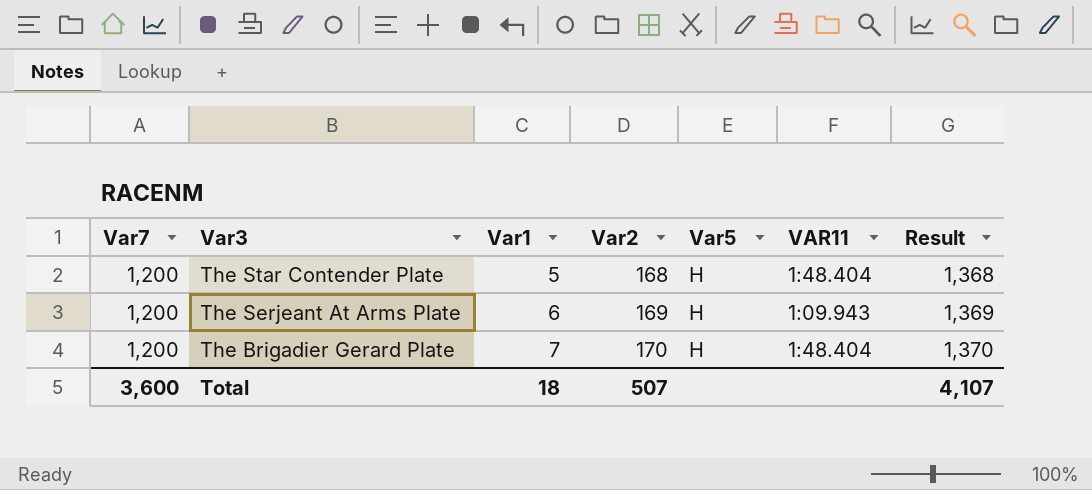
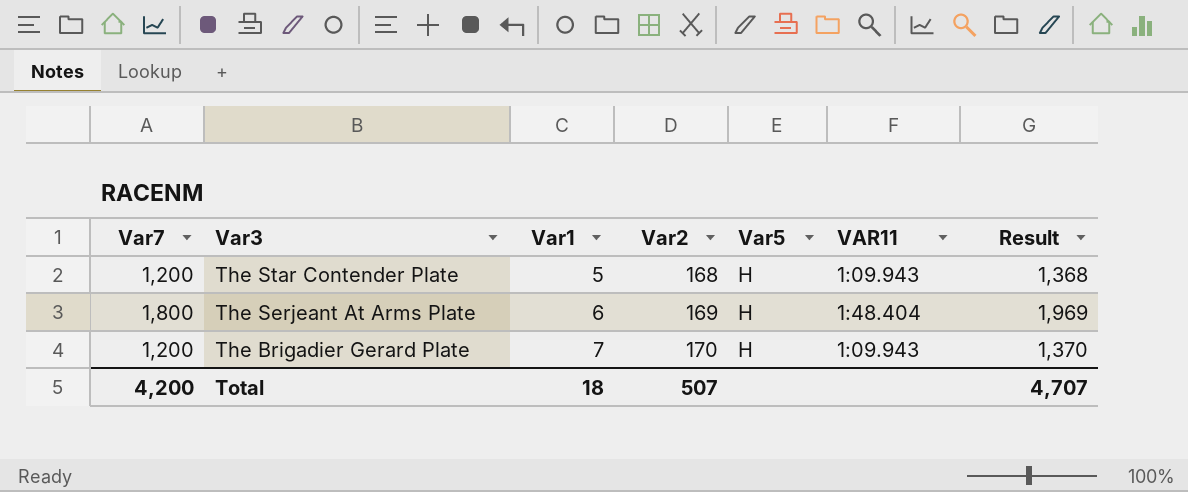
The Star Contender Plate | VAR11: 1:48.404 -> 1:09.943
The Serjeant At Arms Plate | Var7: 1,200 -> 1,800
The Serjeant At Arms Plate | VAR11: 1:09.943 -> 1:48.404
The Serjeant At Arms Plate | Result: 1,369 -> 1,969
The Brigadier Gerard Plate | VAR11: 1:48.404 -> 1:09.943
Total | Var7: 3,600 -> 4,200
Total | Result: 4,107 -> 4,707

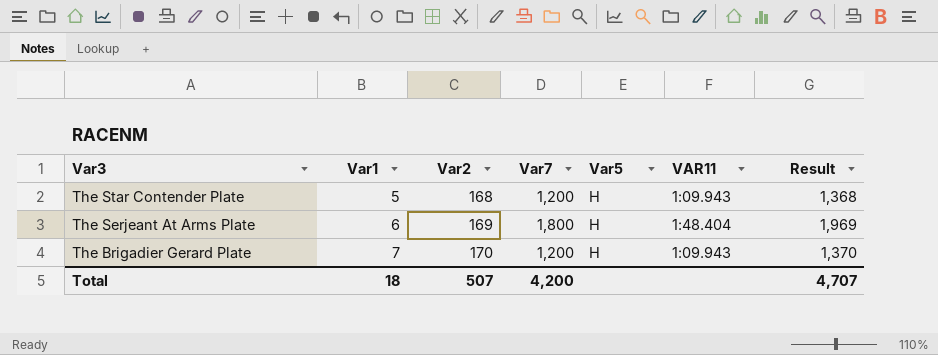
column Var7 | position: 1 -> 4

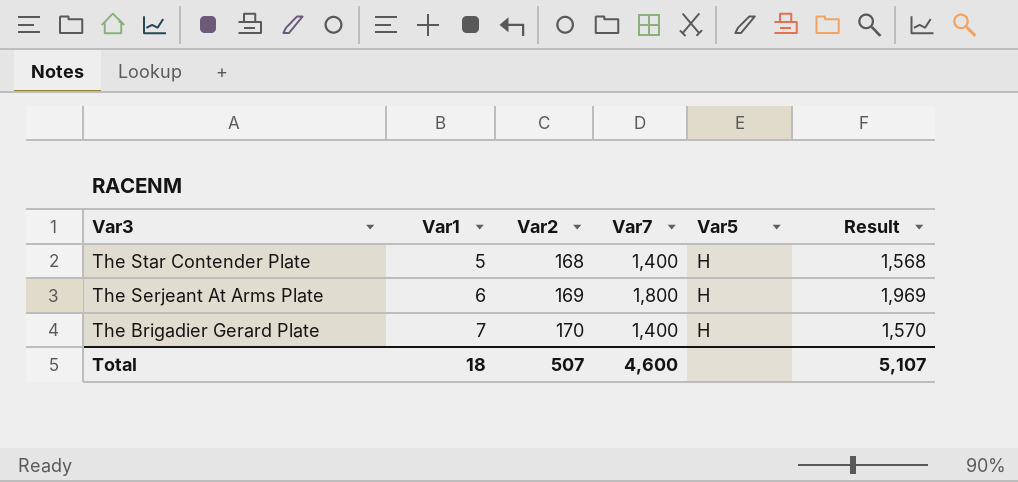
column VAR11 | position: 6 -> none
The Star Contender Plate | Var7: 1,200 -> 1,400
The Star Contender Plate | Result: 1,368 -> 1,568
The Brigadier Gerard Plate | Var7: 1,200 -> 1,400
The Brigadier Gerard Plate | Result: 1,370 -> 1,570
Total | Var7: 4,200 -> 4,600
Total | Result: 4,707 -> 5,107

